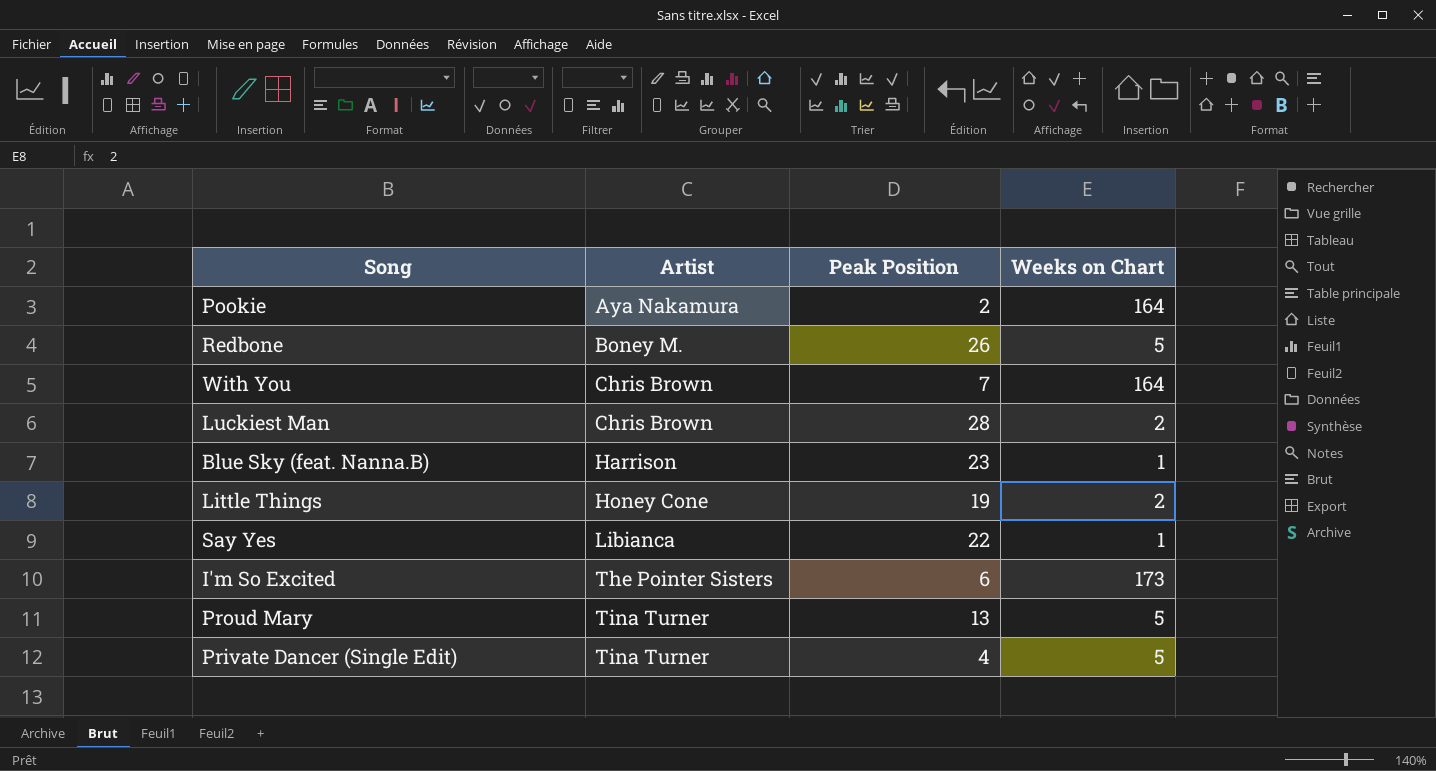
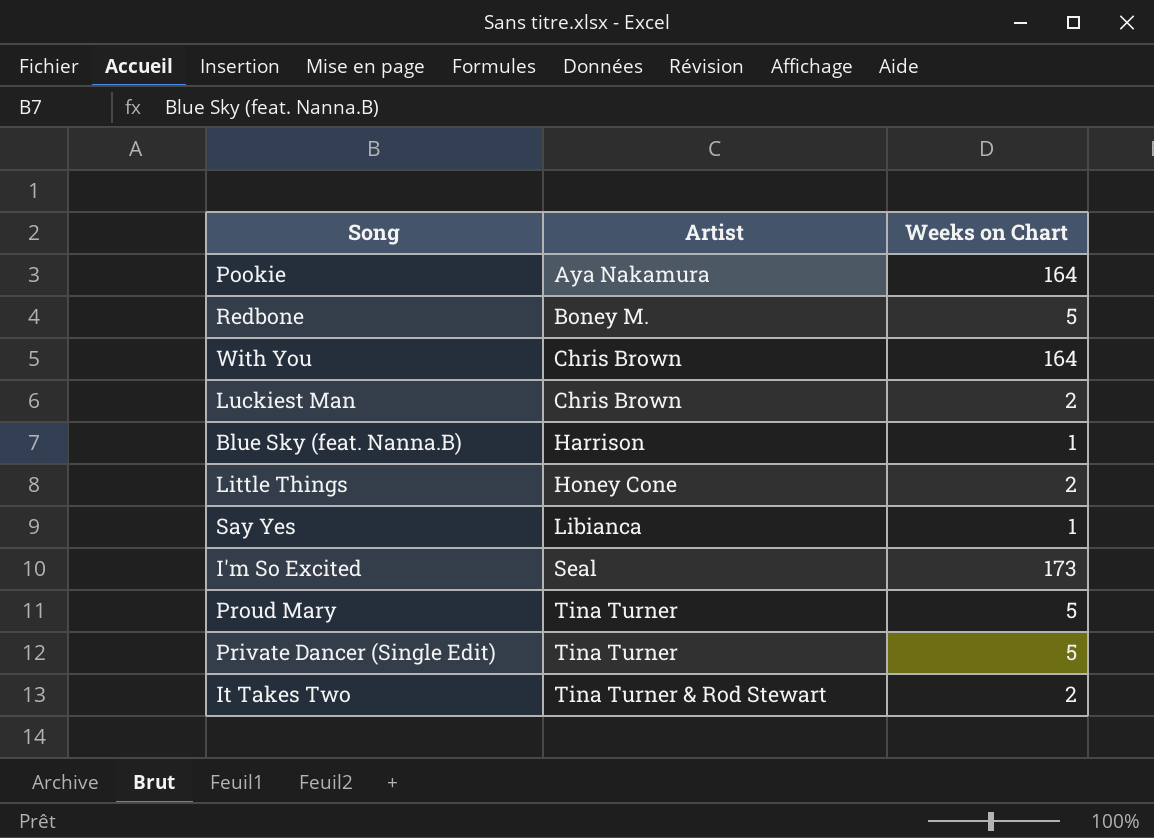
column Peak Position | position: 3 -> none
I'm So Excited | Artist: The Pointer Sisters -> Seal
row It Takes Two: none -> Tina Turner & Rod Stewart | 2

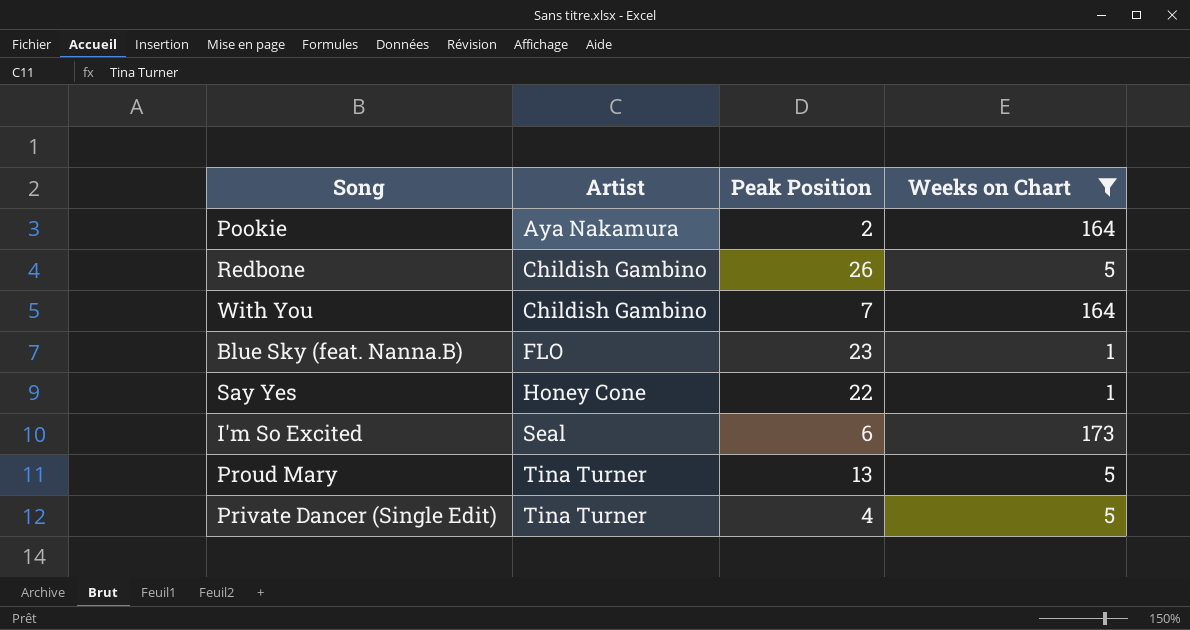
filter: none -> Weeks on Chart != 2
column Peak Position | position: none -> 3
Redbone | Artist: Boney M. -> Childish Gambino
With You | Artist: Chris Brown -> Childish Gambino
Blue Sky (feat. Nanna.B) | Artist: Harrison -> FLO
Say Yes | Artist: Libianca -> Honey Cone

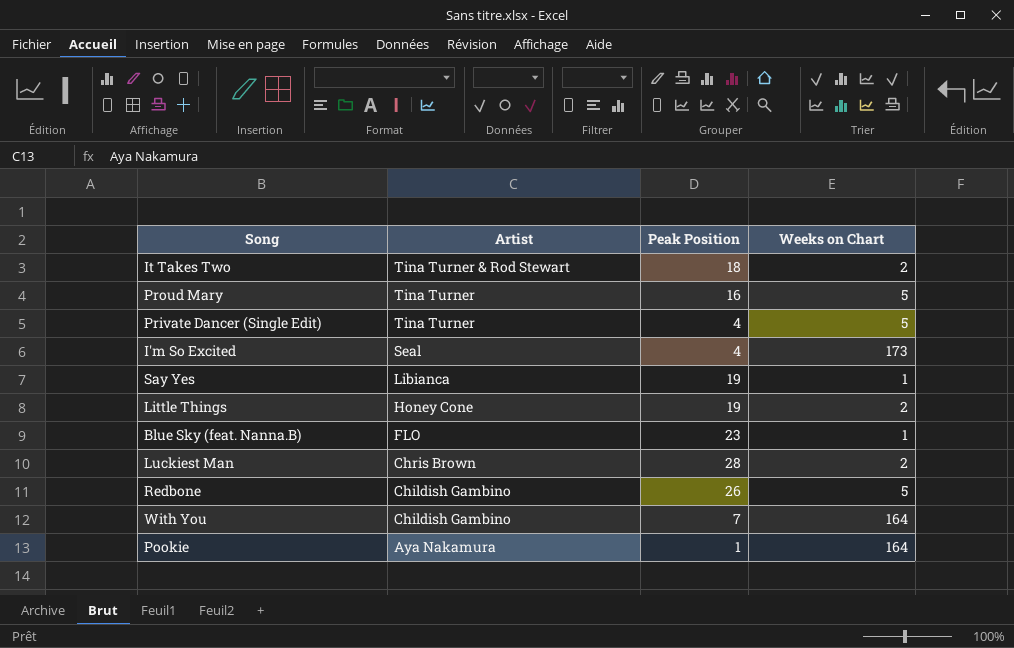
filter: Weeks on Chart != 2 -> none
row order: Artist ascending -> Artist descending
Proud Mary | Peak Position: 13 -> 16
I'm So Excited | Peak Position: 6 -> 4
Say Yes | Artist: Honey Cone -> Libianca
Say Yes | Peak Position: 22 -> 19
Pookie | Peak Position: 2 -> 1

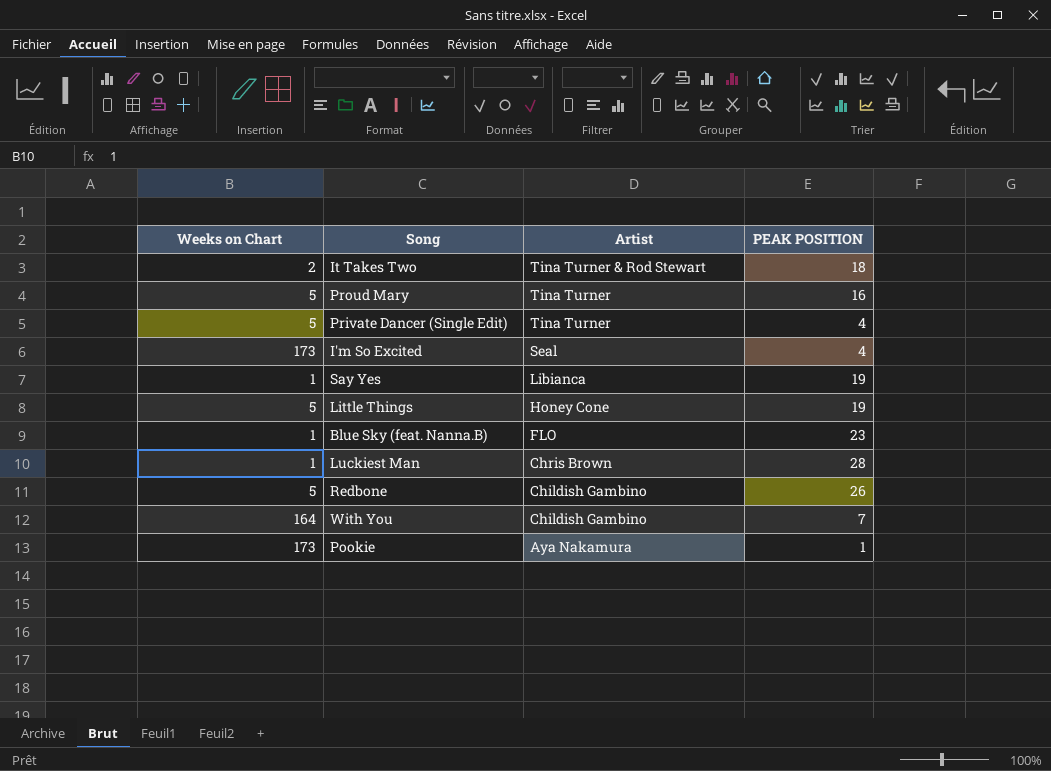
column Weeks on Chart | position: 4 -> 1
column name: Peak Position -> PEAK POSITION
Little Things | Weeks on Chart: 2 -> 5
Luckiest Man | Weeks on Chart: 2 -> 1
Pookie | Weeks on Chart: 164 -> 173

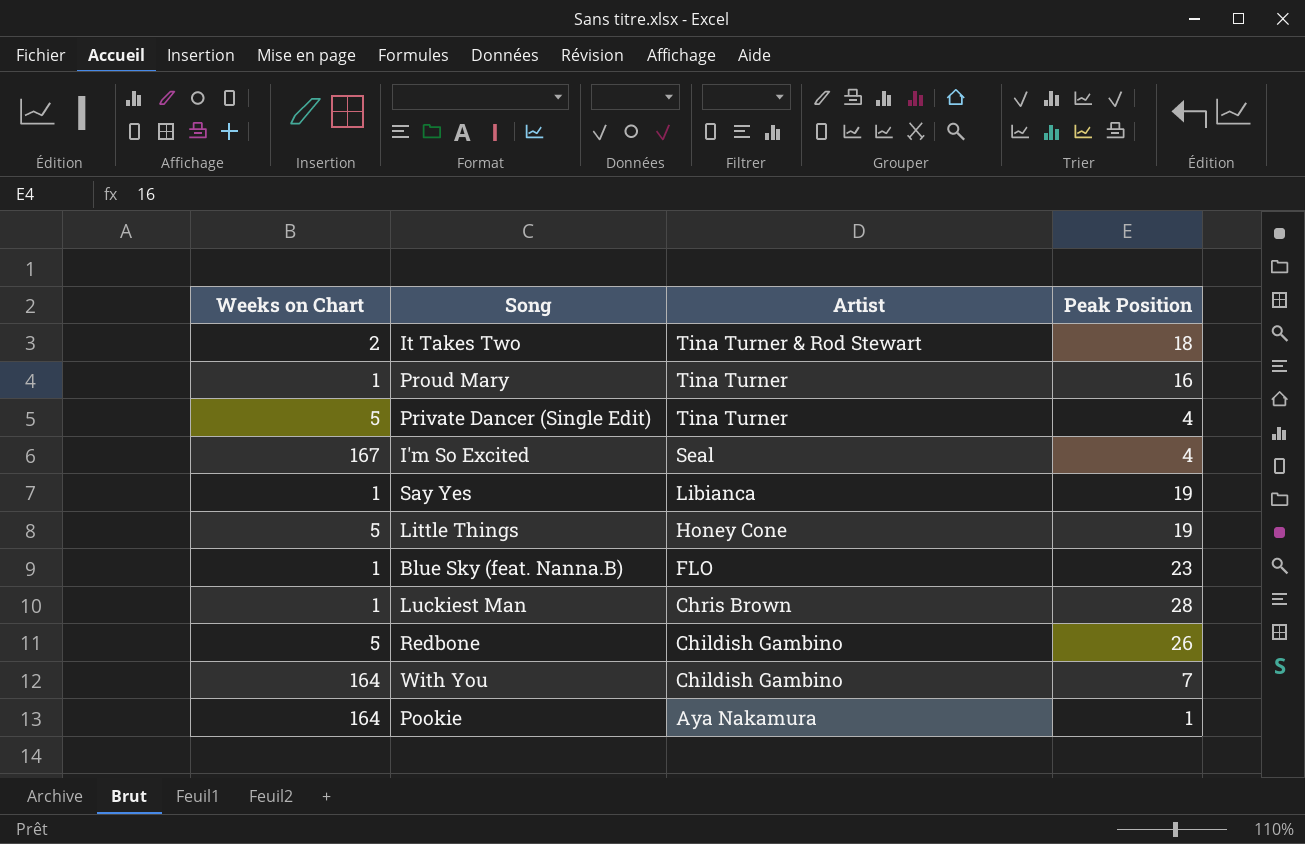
column name: PEAK POSITION -> Peak Position
Proud Mary | Weeks on Chart: 5 -> 1
I'm So Excited | Weeks on Chart: 173 -> 167
Pookie | Weeks on Chart: 173 -> 164

